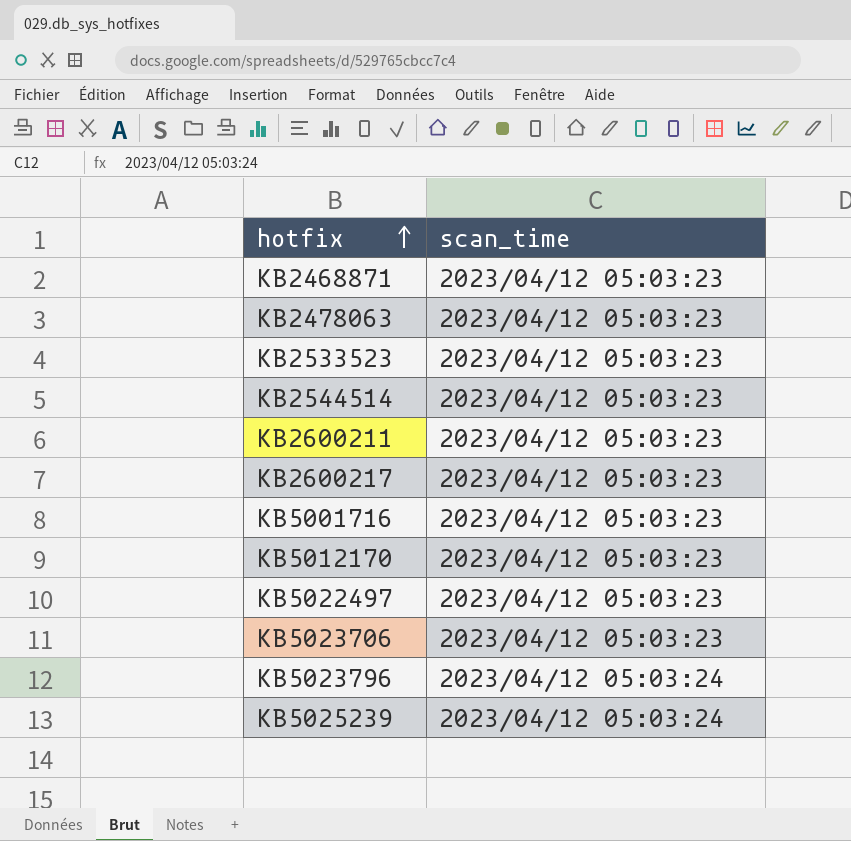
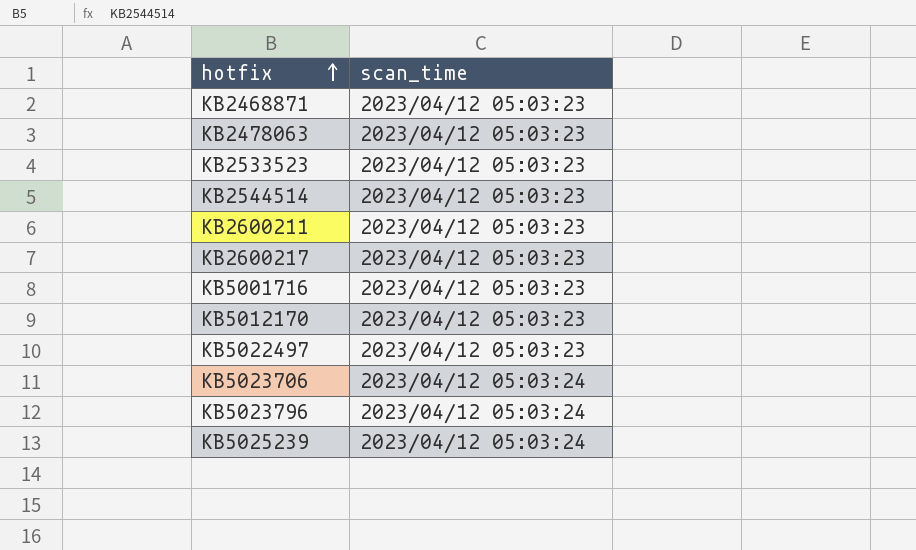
KB5023706 | scan_time: 2023/04/12 05:03:23 -> 2023/04/12 05:03:24

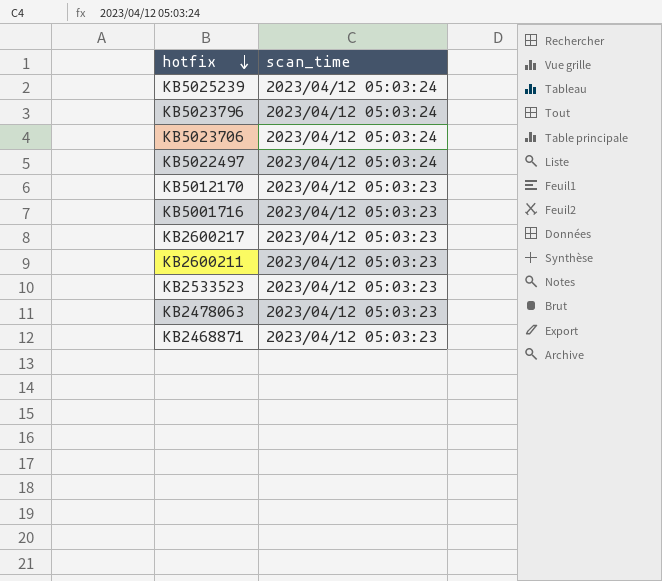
row order: hotfix ascending -> hotfix descending
row KB2544514: 2023/04/12 05:03:23 -> none
KB5022497 | scan_time: 2023/04/12 05:03:23 -> 2023/04/12 05:03:24

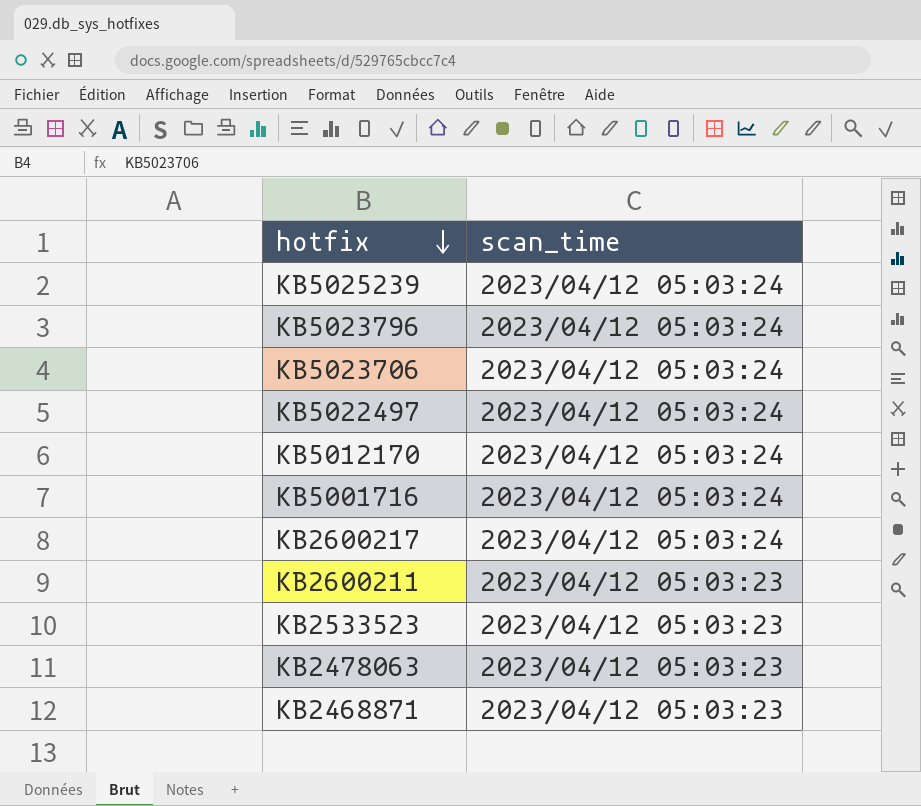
KB5012170 | scan_time: 2023/04/12 05:03:23 -> 2023/04/12 05:03:24
KB5001716 | scan_time: 2023/04/12 05:03:23 -> 2023/04/12 05:03:24
KB2600217 | scan_time: 2023/04/12 05:03:23 -> 2023/04/12 05:03:24

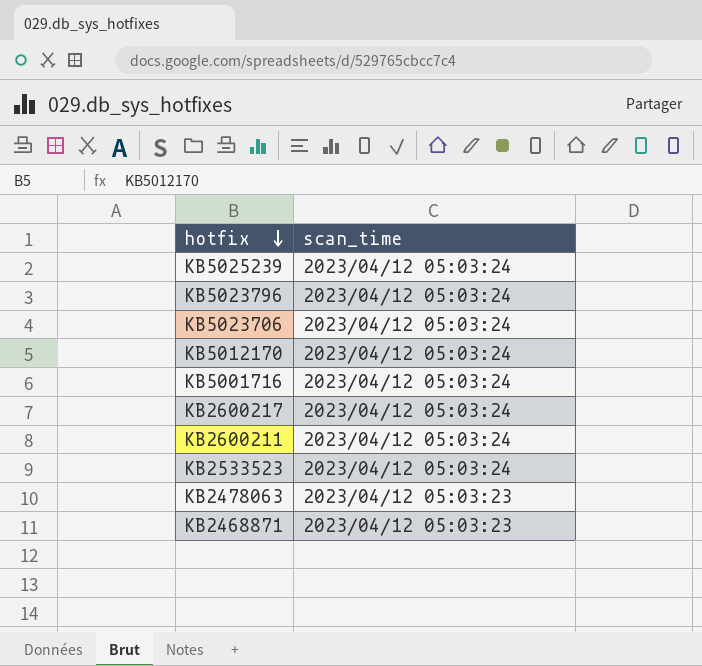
row KB5022497: 2023/04/12 05:03:24 -> none
KB2600211 | scan_time: 2023/04/12 05:03:23 -> 2023/04/12 05:03:24
KB2533523 | scan_time: 2023/04/12 05:03:23 -> 2023/04/12 05:03:24

